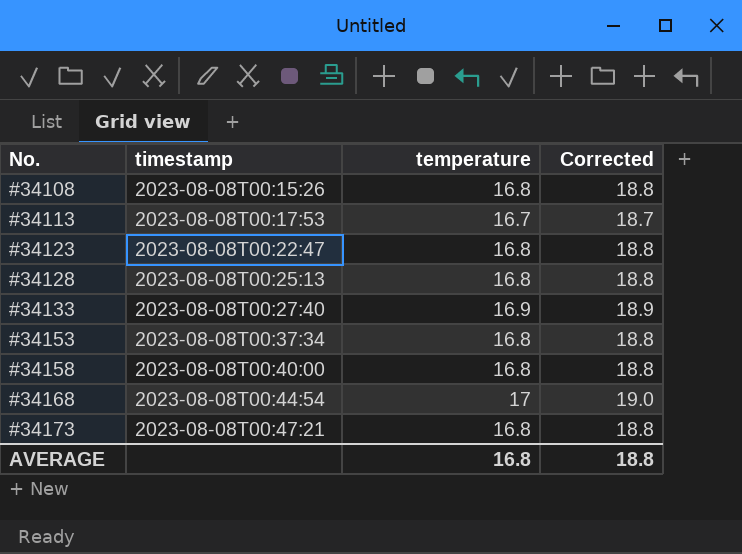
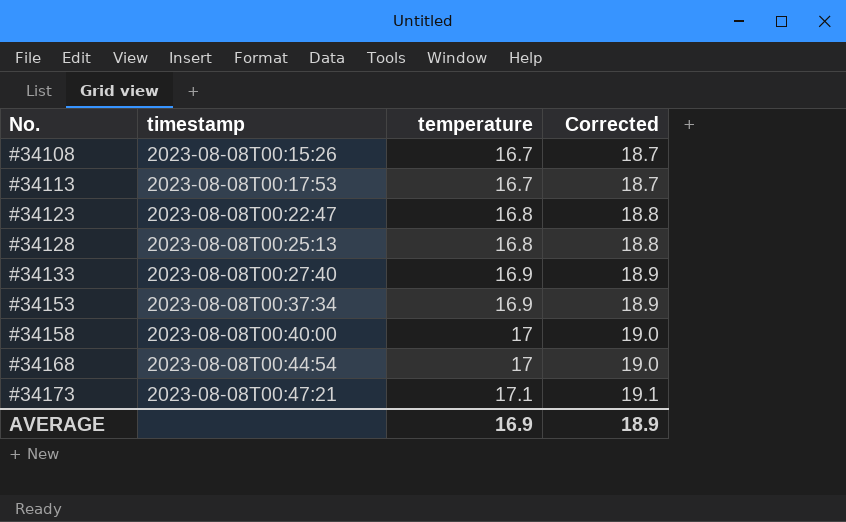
#34108 | temperature: 16.8 -> 16.7
#34108 | Corrected: 18.8 -> 18.7
#34153 | temperature: 16.8 -> 16.9
#34153 | Corrected: 18.8 -> 18.9
#34158 | temperature: 16.8 -> 17
#34158 | Corrected: 18.8 -> 19.0
#34173 | temperature: 16.8 -> 17.1
#34173 | Corrected: 18.8 -> 19.1
AVERAGE | temperature: 16.8 -> 16.9
AVERAGE | Corrected: 18.8 -> 18.9

